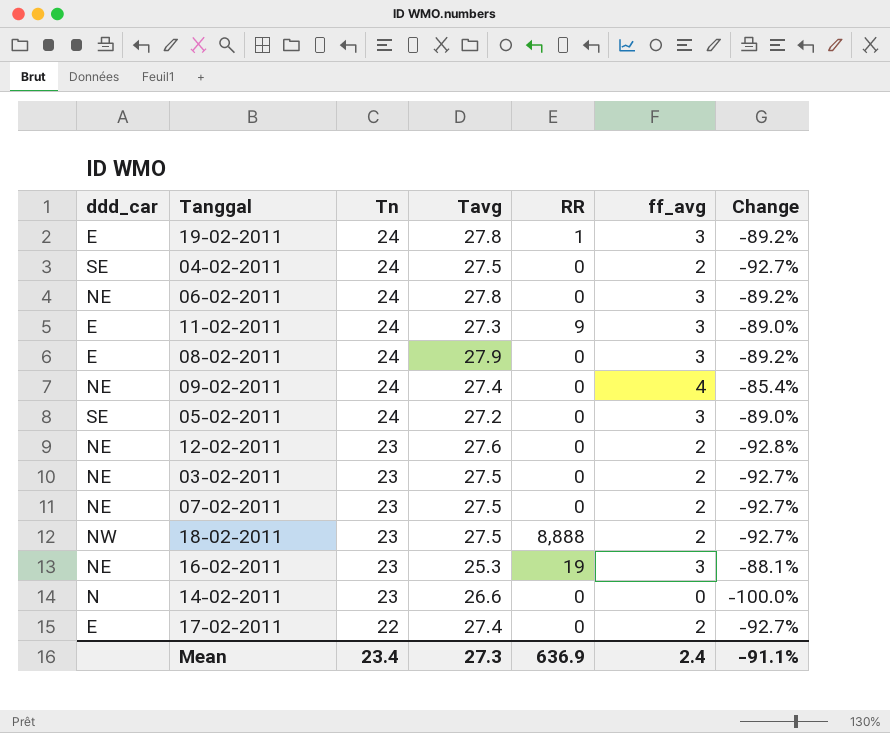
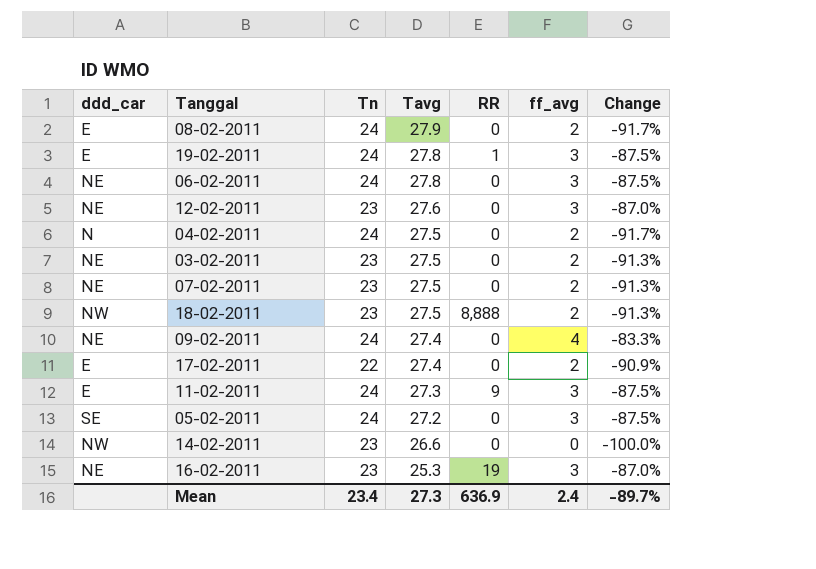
row order: Tn descending -> Tavg descending
column Change | formula: ([ff_avg] - [Tavg]) / [Tavg] -> ([ff_avg] - [Tn]) / [Tn]
08-02-2011 | ff_avg: 3 -> 2
12-02-2011 | ff_avg: 2 -> 3
04-02-2011 | ddd_car: SE -> N
14-02-2011 | ddd_car: N -> NW
Mean | Change: -91.1% -> -89.7%

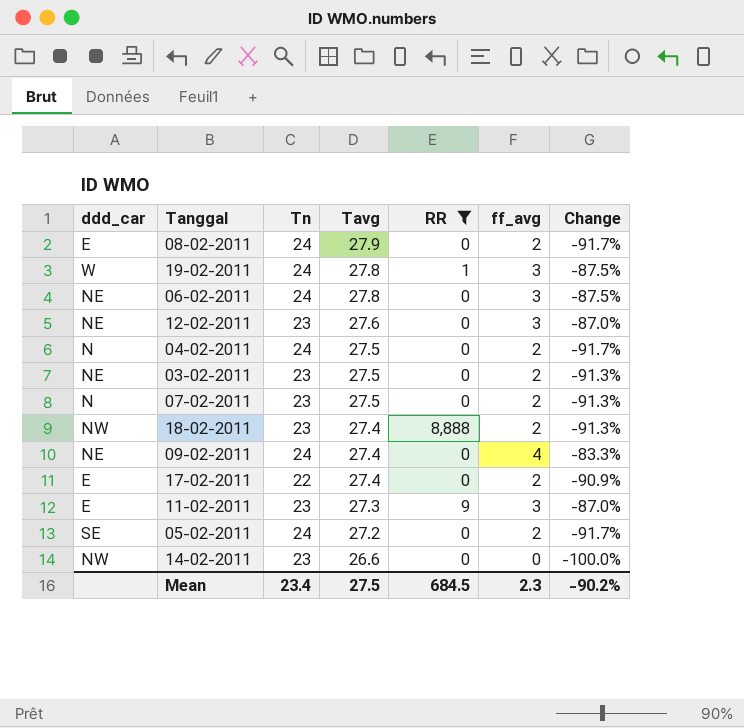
filter: none -> RR != 19
19-02-2011 | ddd_car: E -> W
07-02-2011 | ddd_car: NE -> N
18-02-2011 | Tavg: 27.5 -> 27.4
11-02-2011 | Tn: 24 -> 23
11-02-2011 | Change: -87.5% -> -87.0%
05-02-2011 | ff_avg: 3 -> 2
05-02-2011 | Change: -87.5% -> -91.7%
Mean | Tavg: 27.3 -> 27.5
Mean | RR: 636.9 -> 684.5
Mean | ff_avg: 2.4 -> 2.3
Mean | Change: -89.7% -> -90.2%

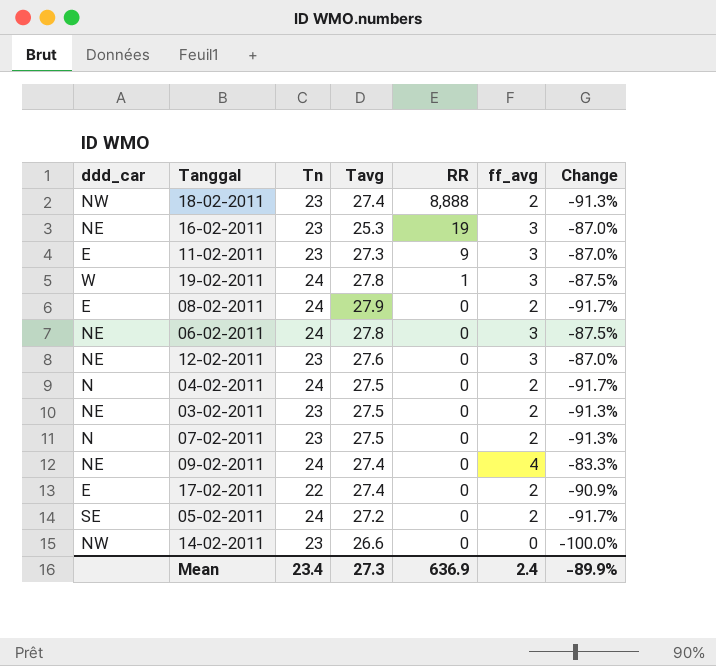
filter: RR != 19 -> none
row order: Tavg descending -> RR descending
Mean | Tavg: 27.5 -> 27.3
Mean | RR: 684.5 -> 636.9
Mean | ff_avg: 2.3 -> 2.4
Mean | Change: -90.2% -> -89.9%

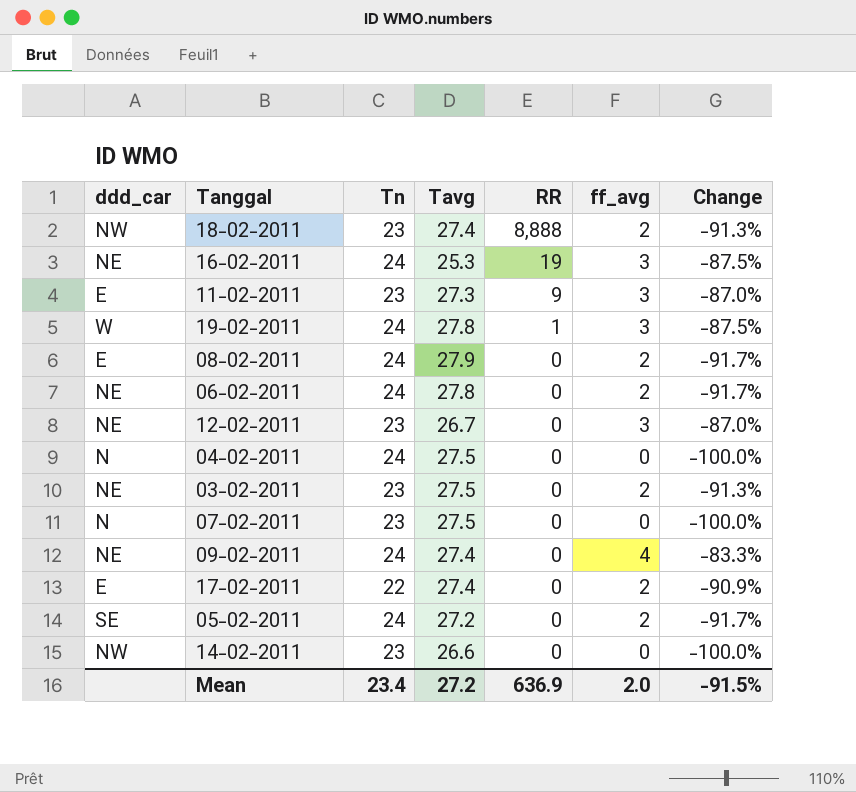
16-02-2011 | Tn: 23 -> 24
16-02-2011 | Change: -87.0% -> -87.5%
06-02-2011 | ff_avg: 3 -> 2
06-02-2011 | Change: -87.5% -> -91.7%
12-02-2011 | Tavg: 27.6 -> 26.7
04-02-2011 | ff_avg: 2 -> 0
04-02-2011 | Change: -91.7% -> -100.0%
07-02-2011 | ff_avg: 2 -> 0
07-02-2011 | Change: -91.3% -> -100.0%
Mean | Tavg: 27.3 -> 27.2
Mean | ff_avg: 2.4 -> 2.0
Mean | Change: -89.9% -> -91.5%

